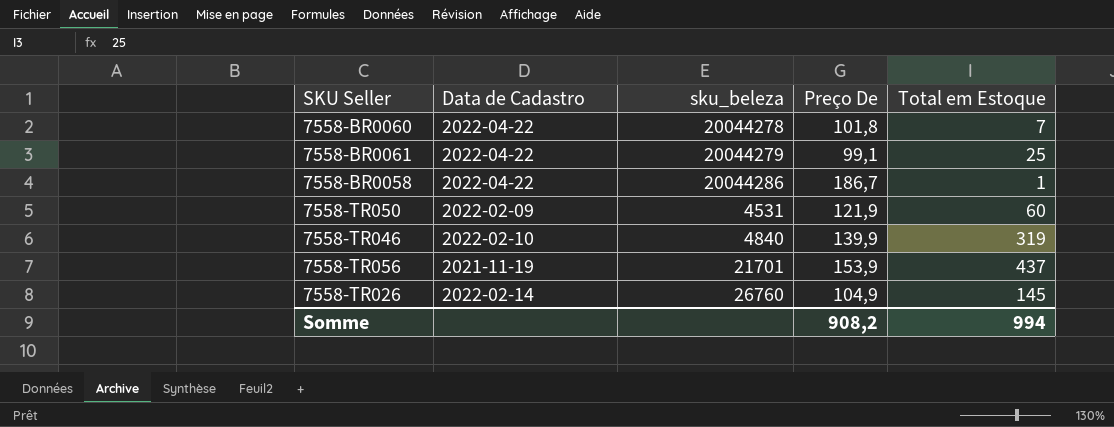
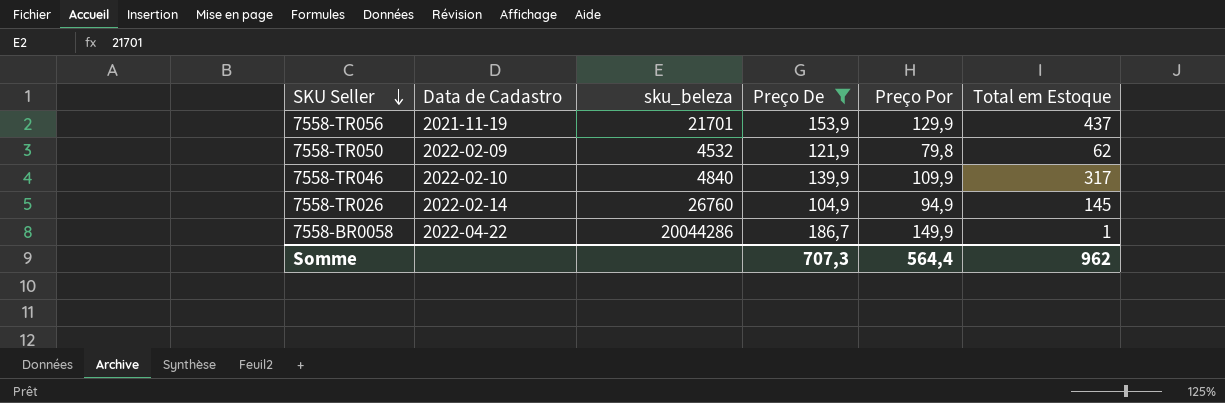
filter: none -> Preço De >= 104,9
row order: none -> SKU Seller descending
column Preço Por | position: none -> 5
7558-TR050 | sku_beleza: 4531 -> 4532
7558-TR050 | Total em Estoque: 60 -> 62
7558-TR046 | Total em Estoque: 319 -> 317
Somme | Preço De: 908,2 -> 707,3
Somme | Total em Estoque: 994 -> 962

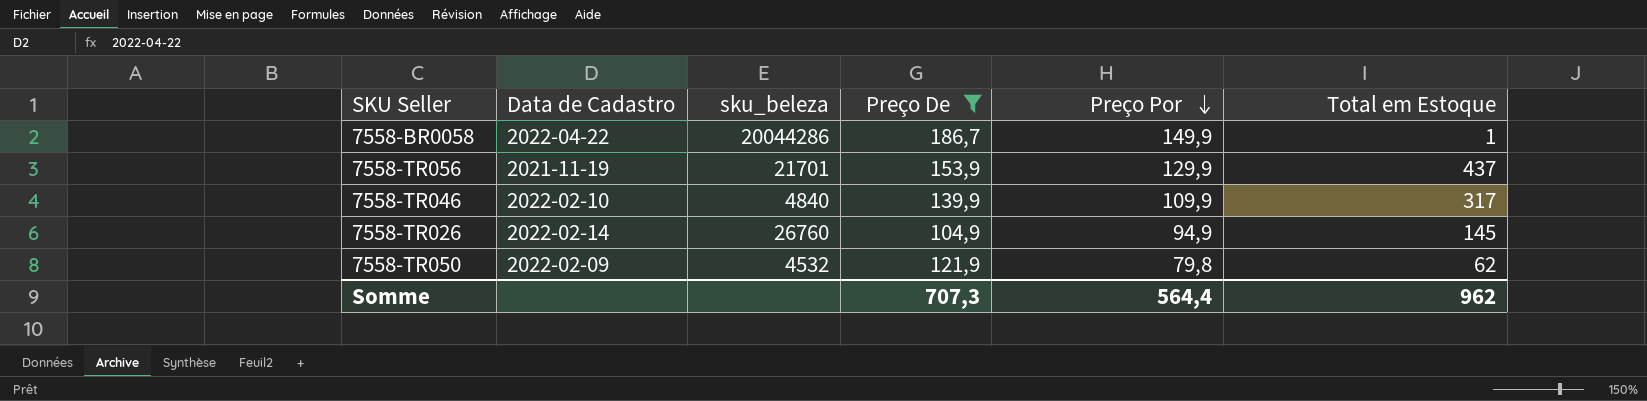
row order: SKU Seller descending -> Preço Por descending

